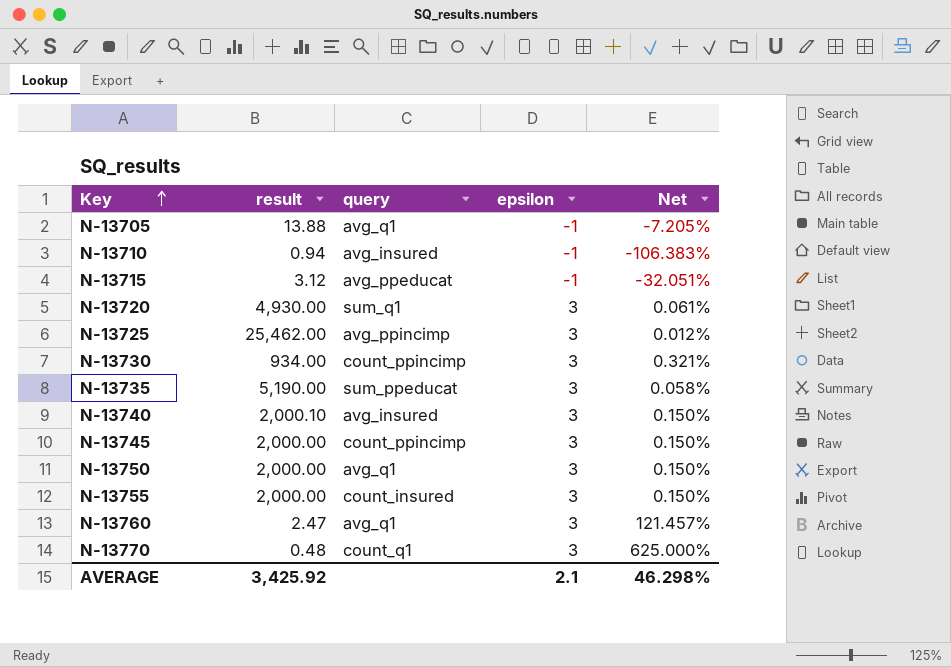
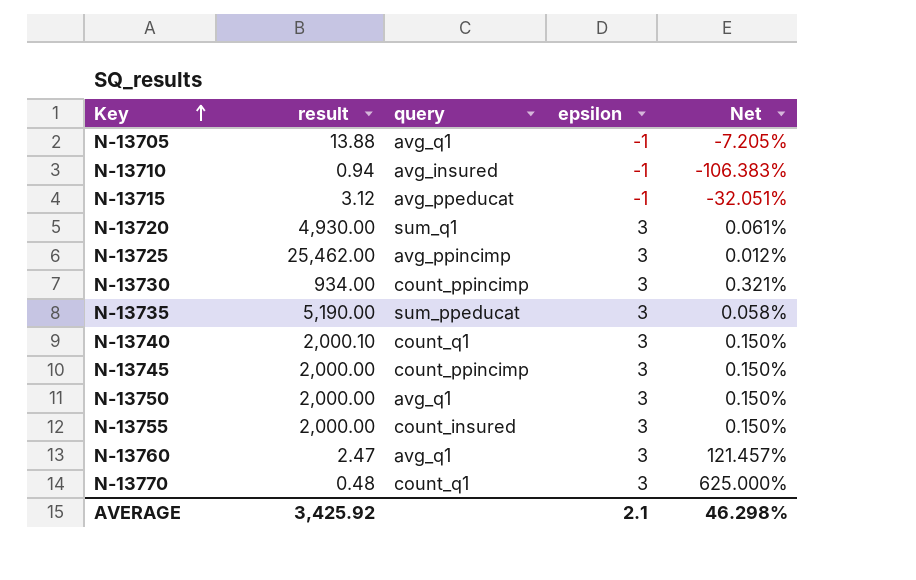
N-13740 | query: avg_insured -> count_q1

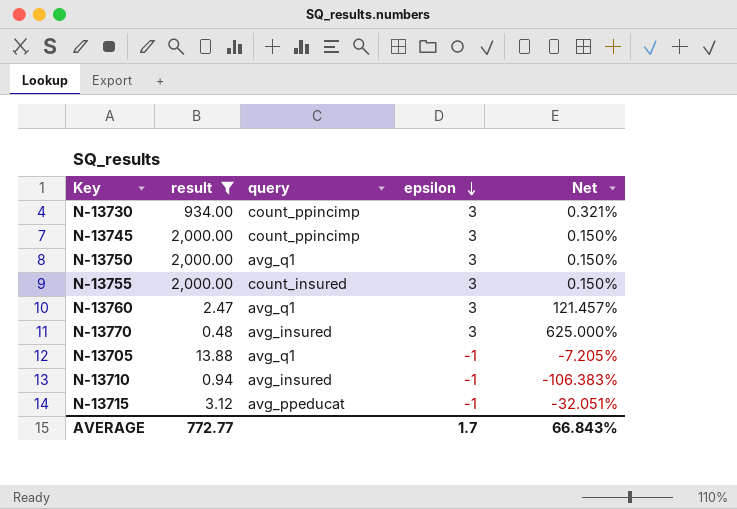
filter: none -> result <= 2,000.00
row order: Key ascending -> epsilon descending
N-13770 | query: count_q1 -> avg_insured
AVERAGE | result: 3,425.92 -> 772.77
AVERAGE | epsilon: 2.1 -> 1.7
AVERAGE | Net: 46.298% -> 66.843%

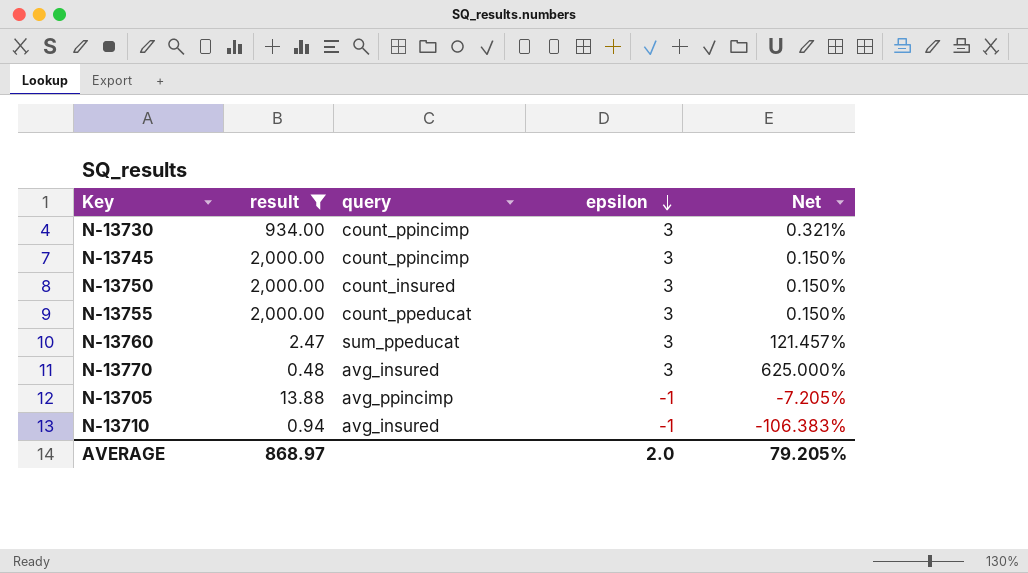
row N-13715: 3.12 | avg_ppeducat | -1 | -32.051% -> none
N-13750 | query: avg_q1 -> count_insured
N-13755 | query: count_insured -> count_ppeducat
N-13760 | query: avg_q1 -> sum_ppeducat
N-13705 | query: avg_q1 -> avg_ppincimp
AVERAGE | result: 772.77 -> 868.97
AVERAGE | epsilon: 1.7 -> 2.0
AVERAGE | Net: 66.843% -> 79.205%

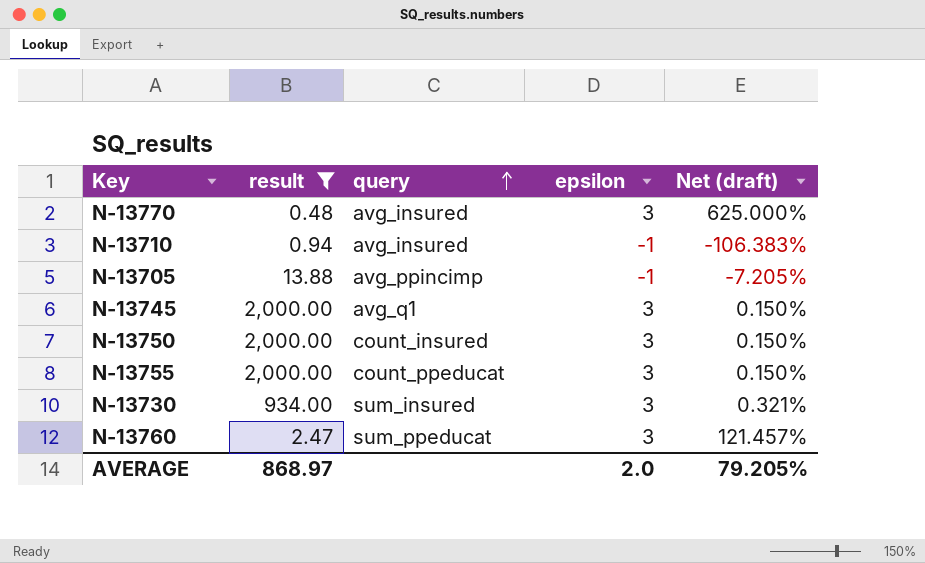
row order: epsilon descending -> query ascending
column name: Net -> Net (draft)
N-13745 | query: count_ppincimp -> avg_q1
N-13730 | query: count_ppincimp -> sum_insured

